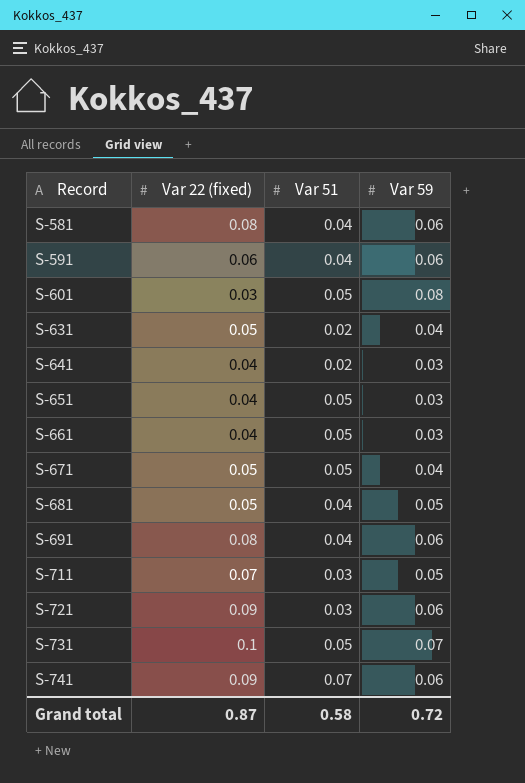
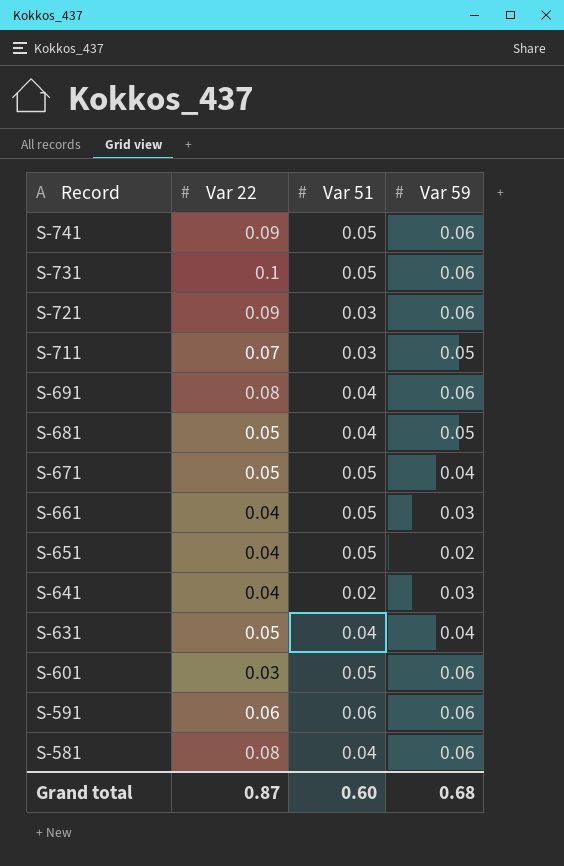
row order: Record ascending -> Record descending
column name: Var 22 (fixed) -> Var 22
S-741 | Var 51: 0.07 -> 0.05
S-731 | Var 59: 0.07 -> 0.06
S-651 | Var 59: 0.03 -> 0.02
S-631 | Var 51: 0.02 -> 0.04
S-601 | Var 59: 0.08 -> 0.06
S-591 | Var 51: 0.04 -> 0.06
Grand total | Var 51: 0.58 -> 0.60
Grand total | Var 59: 0.72 -> 0.68

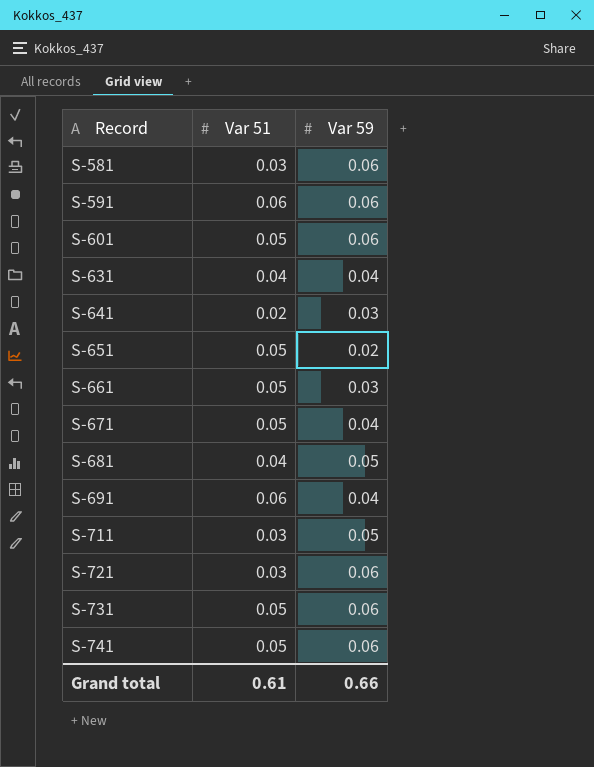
row order: Record descending -> Record ascending
column Var 22 | position: 2 -> none
S-581 | Var 51: 0.04 -> 0.03
S-691 | Var 51: 0.04 -> 0.06
S-691 | Var 59: 0.06 -> 0.04
Grand total | Var 51: 0.60 -> 0.61
Grand total | Var 59: 0.68 -> 0.66

